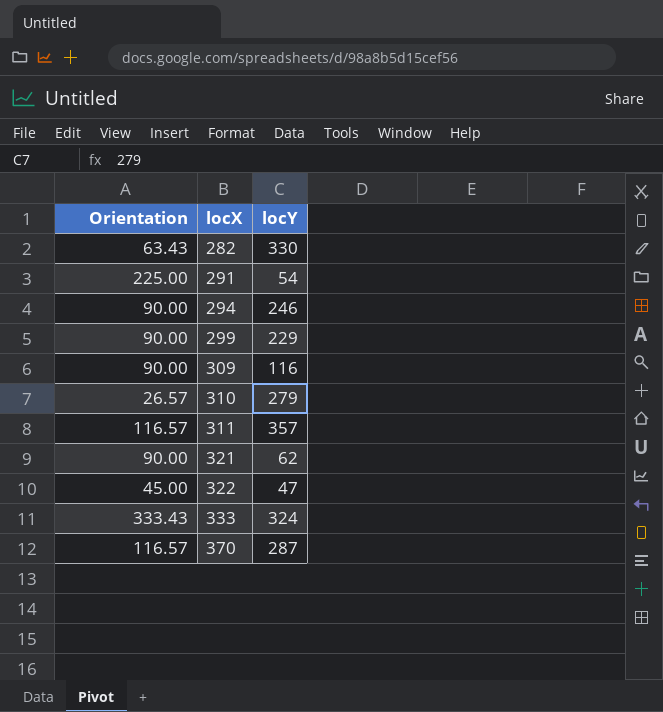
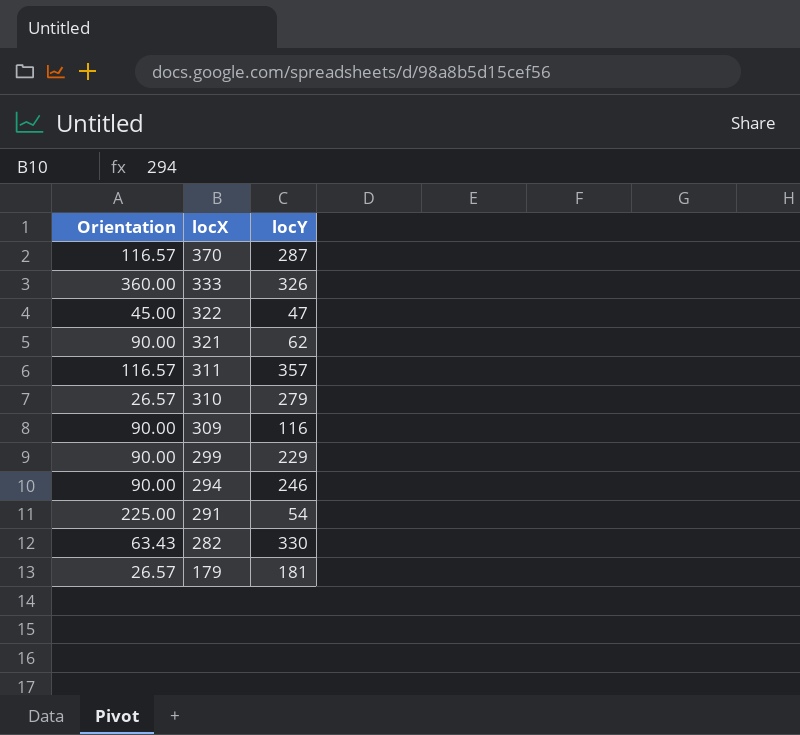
row order: locX ascending -> locX descending
333 | Orientation: 333.43 -> 360.00
333 | locY: 324 -> 326
row 179: none -> 26.57 | 181

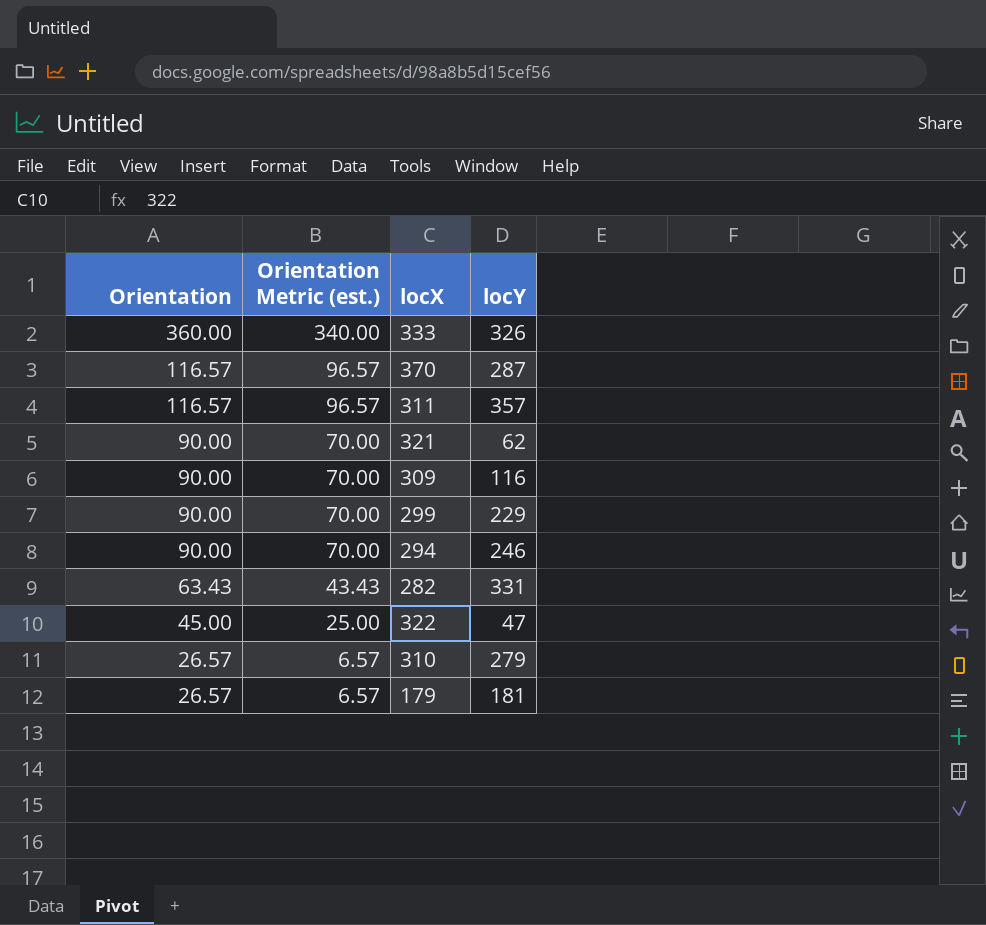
row order: locX descending -> Orientation descending
column Orientation Metric (est.) | formula: none -> [Orientation] - 20
row 291: 225.00 | 54 -> none
282 | locY: 330 -> 331

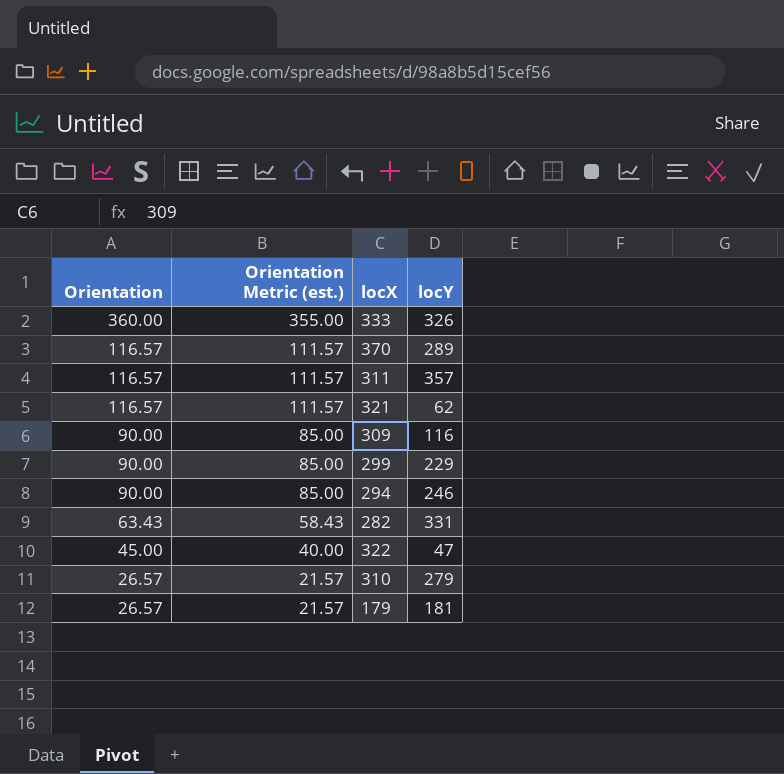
column Orientation Metric (est.) | formula: [Orientation] - 20 -> [Orientation] - 5
370 | locY: 287 -> 289
321 | Orientation: 90.00 -> 116.57

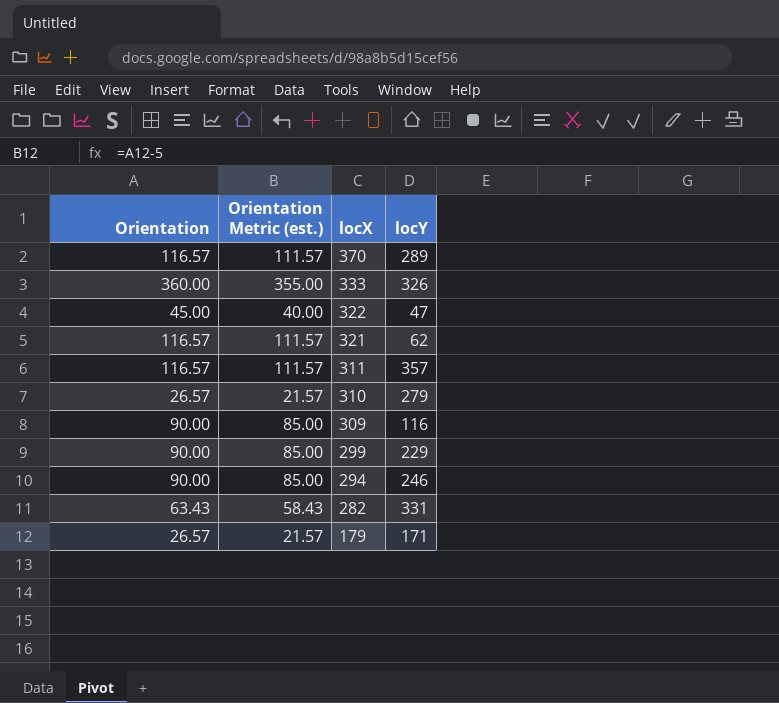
row order: Orientation descending -> locX descending
179 | locY: 181 -> 171

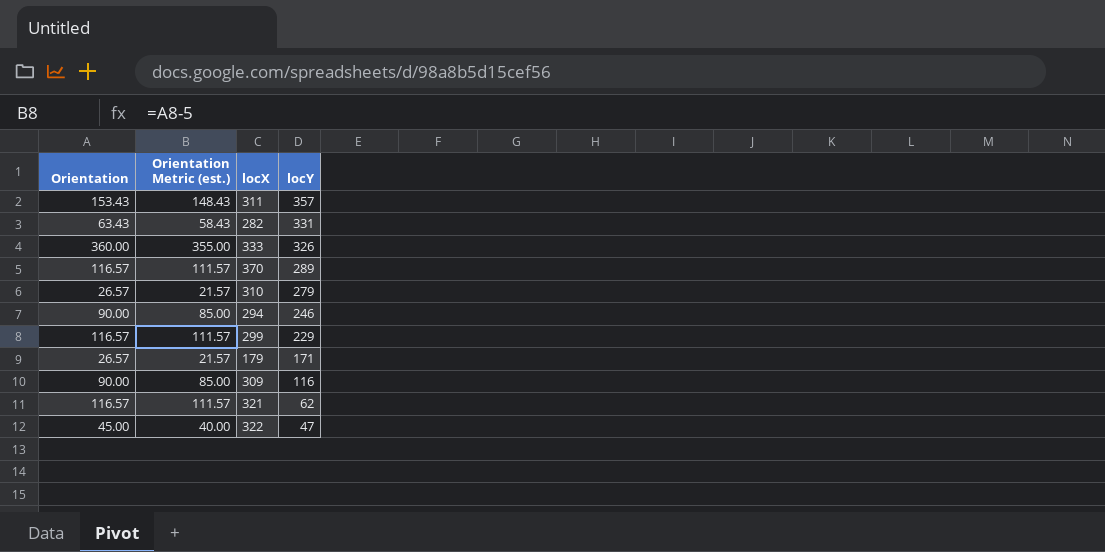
row order: locX descending -> locY descending
311 | Orientation: 116.57 -> 153.43
311 | Orientation Metric (est.): 111.57 -> 148.43
299 | Orientation: 90.00 -> 116.57
299 | Orientation Metric (est.): 85.00 -> 111.57

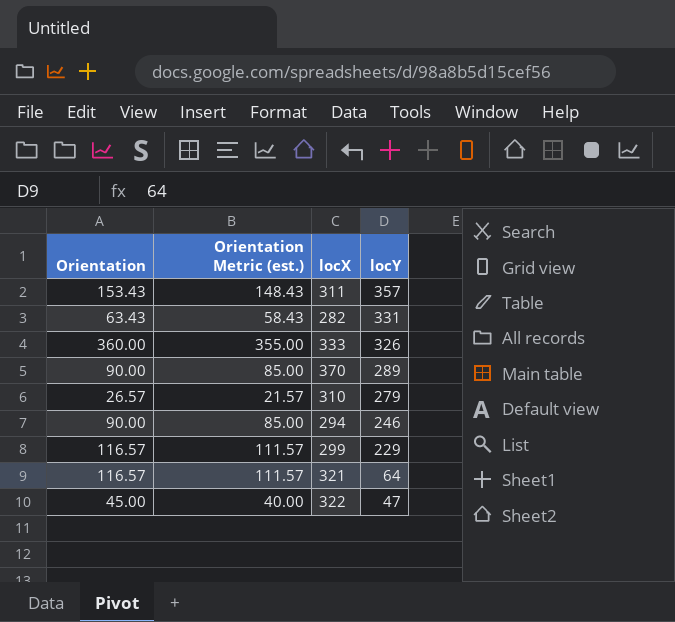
row 179: 26.57 | 21.57 | 171 -> none
row 309: 90.00 | 85.00 | 116 -> none
370 | Orientation: 116.57 -> 90.00
370 | Orientation Metric (est.): 111.57 -> 85.00
321 | locY: 62 -> 64

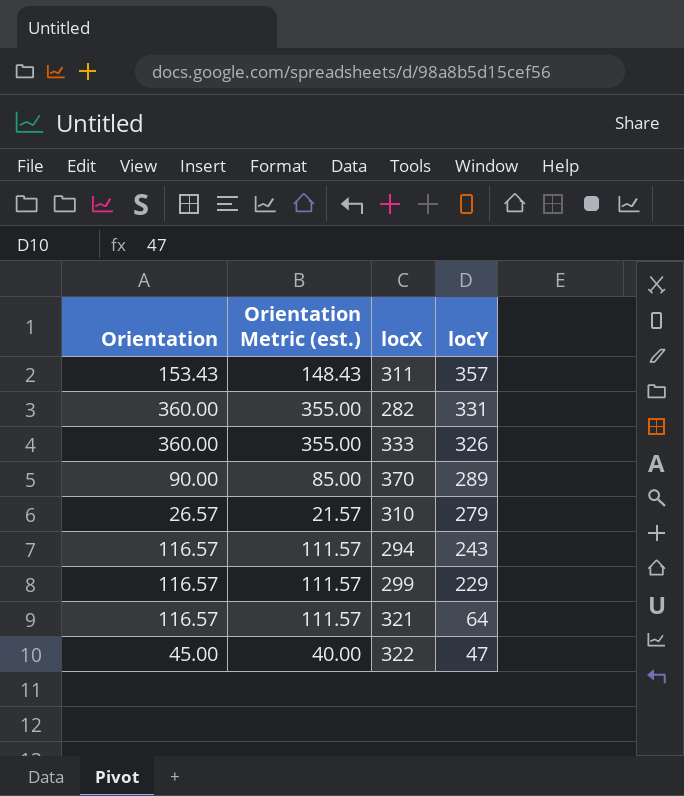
282 | Orientation: 63.43 -> 360.00
282 | Orientation Metric (est.): 58.43 -> 355.00
294 | Orientation: 90.00 -> 116.57
294 | Orientation Metric (est.): 85.00 -> 111.57
294 | locY: 246 -> 243

